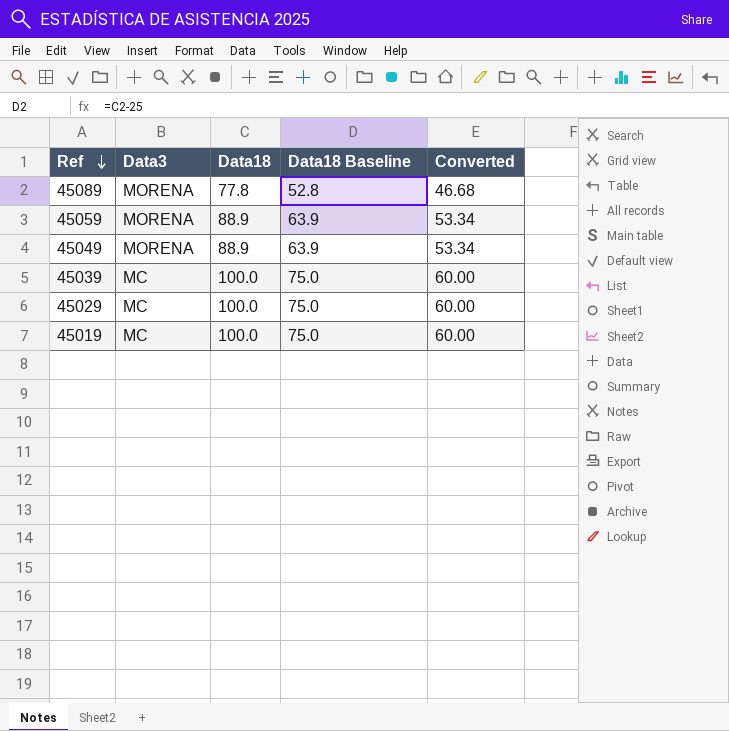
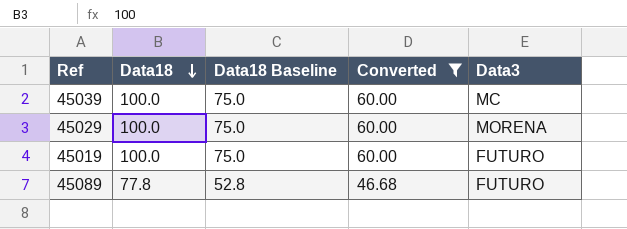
filter: none -> Converted != 53.34
row order: Ref descending -> Data18 descending
column Data3 | position: 2 -> 5
45029 | Data3: MC -> MORENA
45019 | Data3: MC -> FUTURO
45089 | Data3: MORENA -> FUTURO

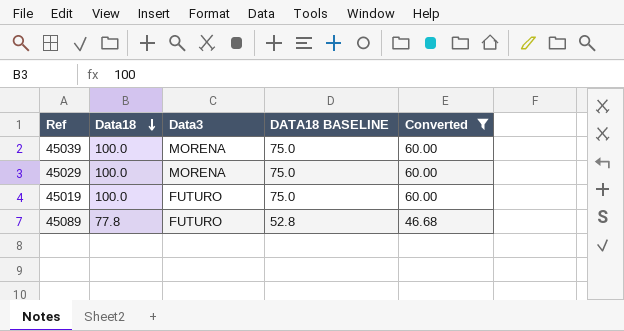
column Data3 | position: 5 -> 3
column name: Data18 Baseline -> DATA18 BASELINE
45039 | Data3: MC -> MORENA

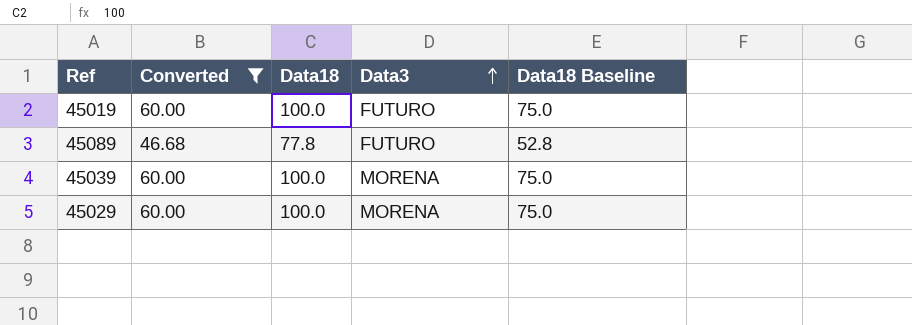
row order: Data18 descending -> Data3 ascending
column Converted | position: 5 -> 2
column name: DATA18 BASELINE -> Data18 Baseline

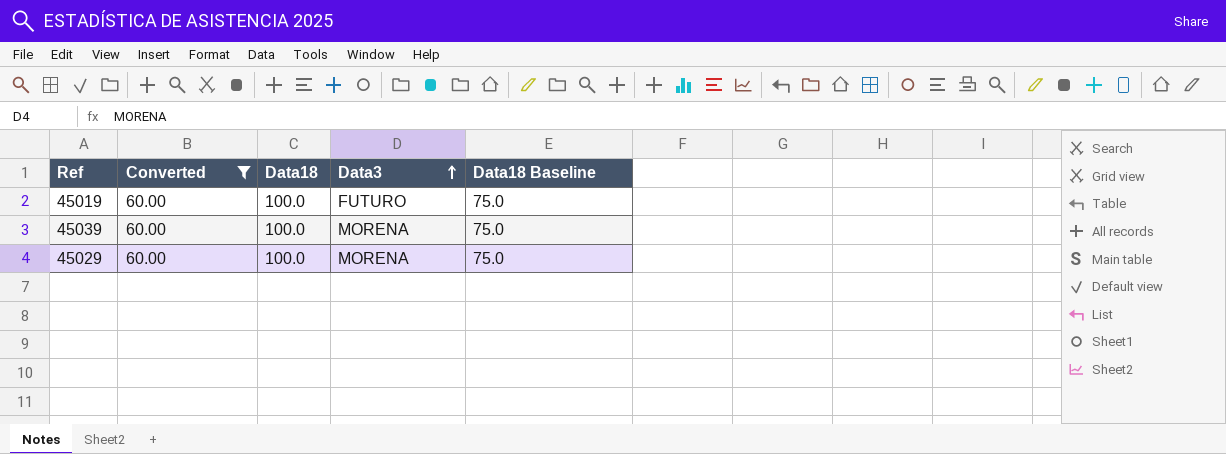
row 45089: 46.68 | 77.8 | FUTURO | 52.8 -> none

